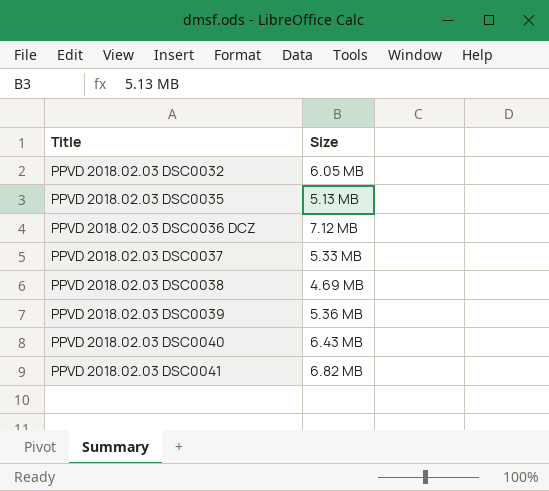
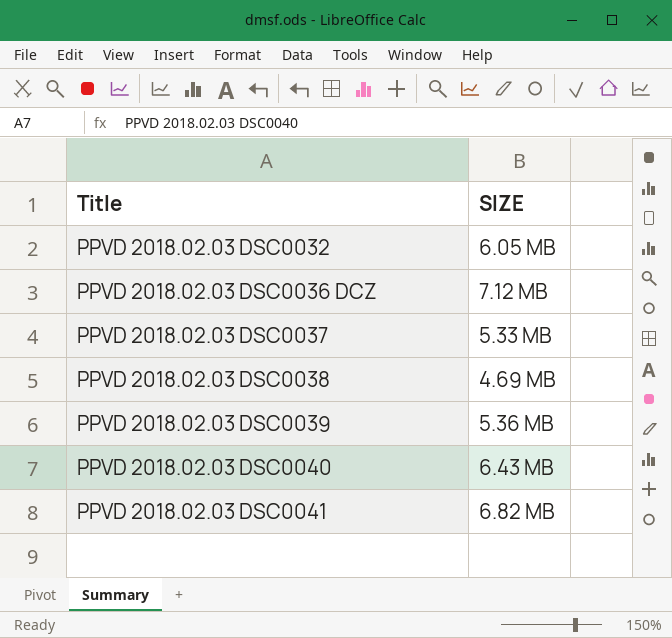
column name: Size -> SIZE
row PPVD 2018.02.03 DSC0035: 5.13 MB -> none

